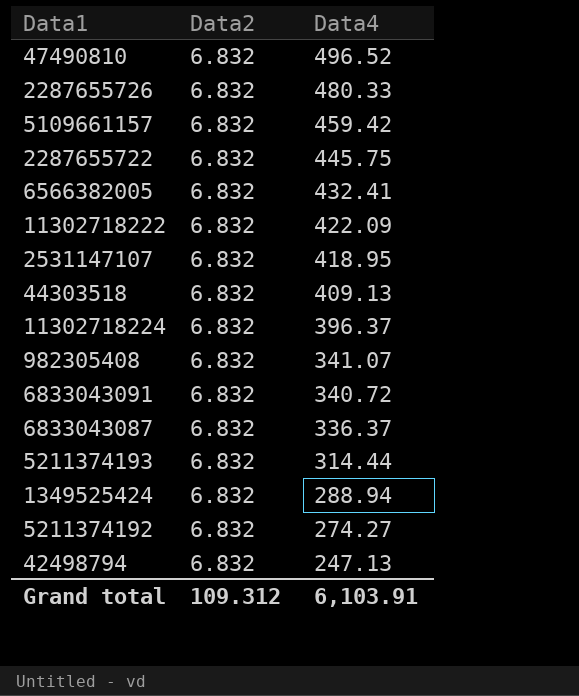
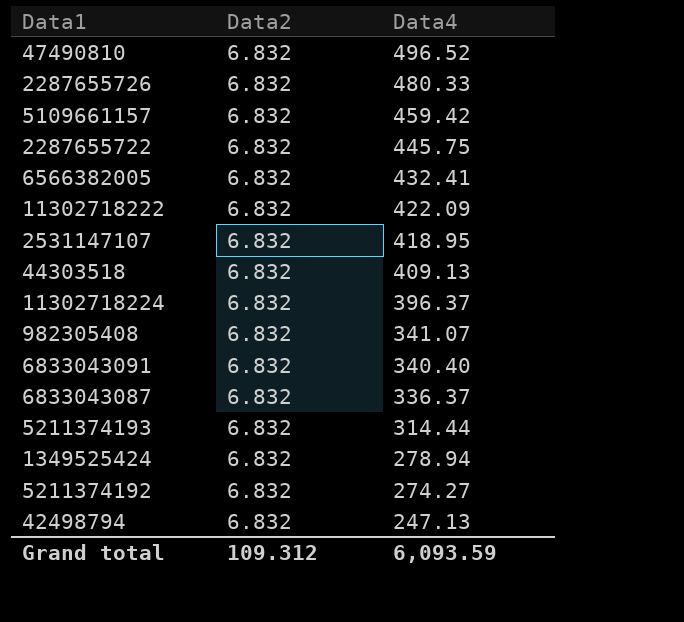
6833043091 | Data4: 340.72 -> 340.40
1349525424 | Data4: 288.94 -> 278.94
Grand total | Data4: 6,103.91 -> 6,093.59

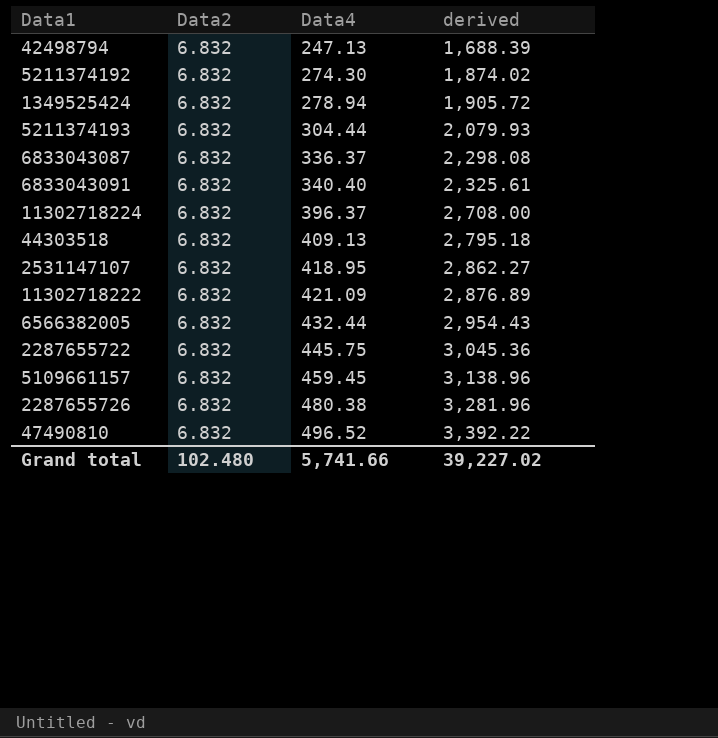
row order: Data4 descending -> Data4 ascending
column derived | formula: none -> [Data2] * [Data4]
row 982305408: 6.832 | 341.07 -> none
5211374192 | Data4: 274.27 -> 274.30
5211374193 | Data4: 314.44 -> 304.44
11302718222 | Data4: 422.09 -> 421.09
6566382005 | Data4: 432.41 -> 432.44
5109661157 | Data4: 459.42 -> 459.45
2287655726 | Data4: 480.33 -> 480.38
Grand total | Data2: 109.312 -> 102.480
Grand total | Data4: 6,093.59 -> 5,741.66

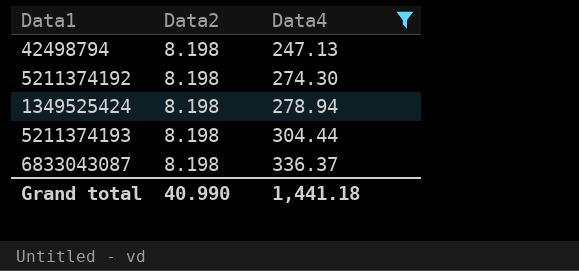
filter: none -> Data4 <= 336.37
column derived | formula: [Data2] * [Data4] -> none
42498794 | Data2: 6.832 -> 8.198
5211374192 | Data2: 6.832 -> 8.198
1349525424 | Data2: 6.832 -> 8.198
5211374193 | Data2: 6.832 -> 8.198
6833043087 | Data2: 6.832 -> 8.198
Grand total | Data2: 102.480 -> 40.990
Grand total | Data4: 5,741.66 -> 1,441.18

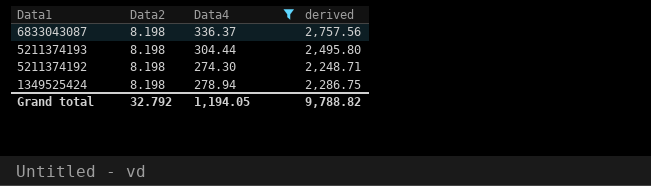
row order: Data4 ascending -> Data1 descending
column derived | formula: none -> [Data2] * [Data4]
row 42498794: 8.198 | 247.13 -> none
Grand total | Data2: 40.990 -> 32.792
Grand total | Data4: 1,441.18 -> 1,194.05

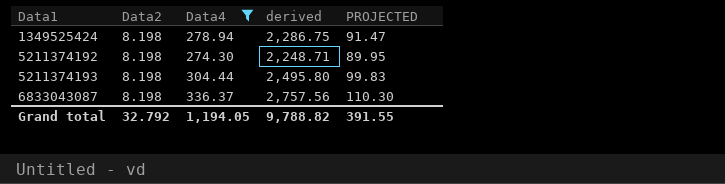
row order: Data1 descending -> Data1 ascending
column PROJECTED | formula: none -> [derived] * 0.04

